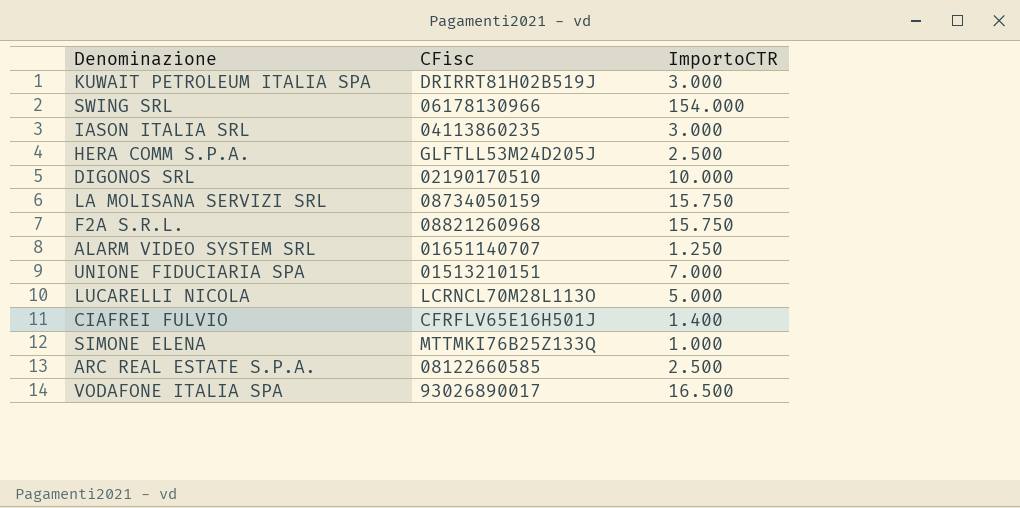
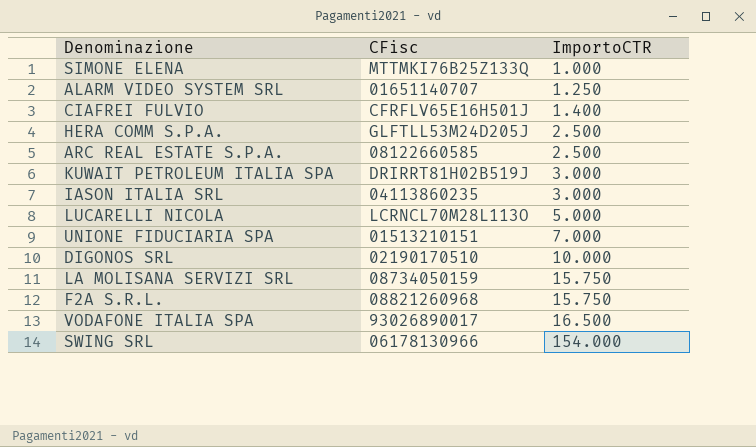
row order: none -> ImportoCTR ascending

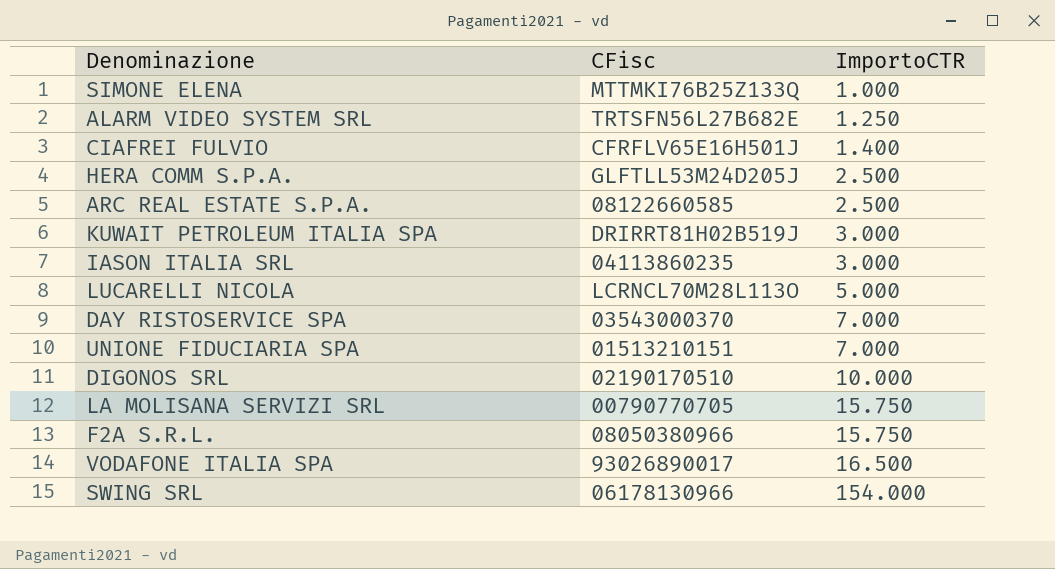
ALARM VIDEO SYSTEM SRL | CFisc: 01651140707 -> TRTSFN56L27B682E
row DAY RISTOSERVICE SPA: none -> 03543000370 | 7.000
LA MOLISANA SERVIZI SRL | CFisc: 08734050159 -> 00790770705
F2A S.R.L. | CFisc: 08821260968 -> 08050380966

